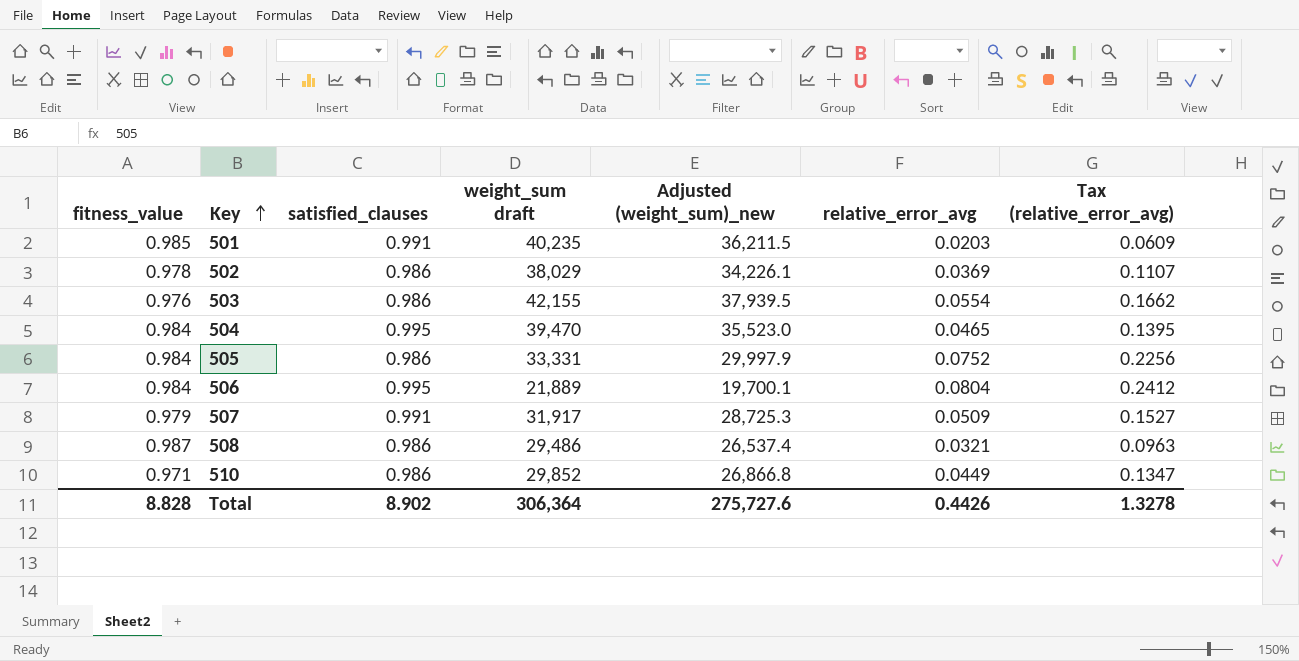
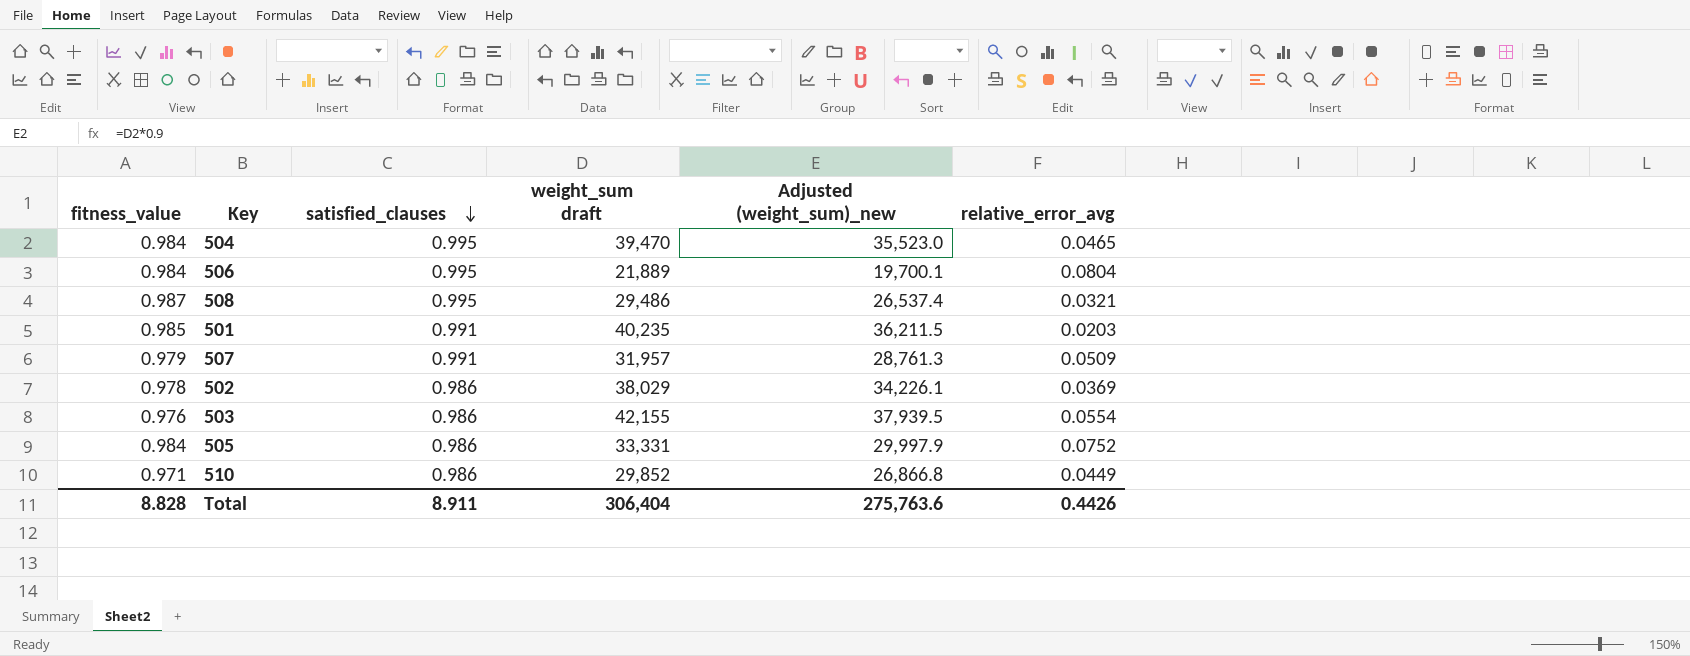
row order: Key ascending -> satisfied_clauses descending
column Tax (relative_error_avg) | formula: [relative_error_avg] * 3 -> none
508 | satisfied_clauses: 0.986 -> 0.995
507 | weight_sum draft: 31,917 -> 31,957
507 | Adjusted (weight_sum)_new: 28,725.3 -> 28,761.3
Total | satisfied_clauses: 8.902 -> 8.911
Total | weight_sum draft: 306,364 -> 306,404
Total | Adjusted (weight_sum)_new: 275,727.6 -> 275,763.6

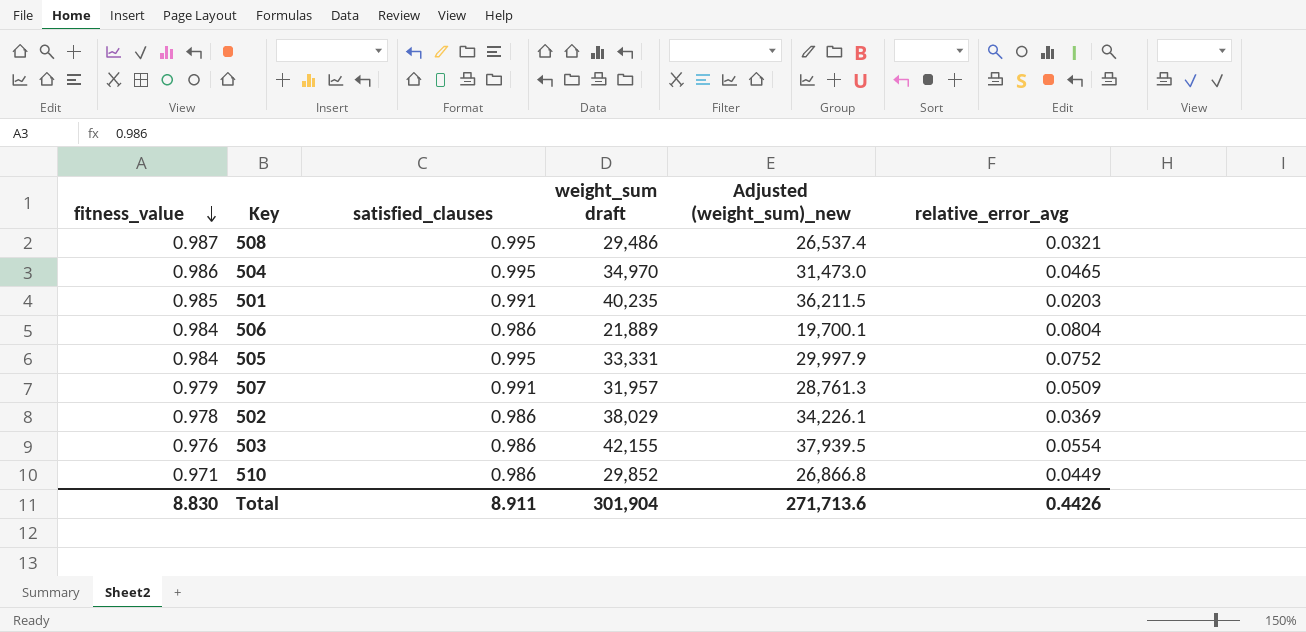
row order: satisfied_clauses descending -> fitness_value descending
504 | fitness_value: 0.984 -> 0.986
504 | weight_sum draft: 39,470 -> 34,970
504 | Adjusted (weight_sum)_new: 35,523.0 -> 31,473.0
506 | satisfied_clauses: 0.995 -> 0.986
505 | satisfied_clauses: 0.986 -> 0.995
Total | fitness_value: 8.828 -> 8.830
Total | weight_sum draft: 306,404 -> 301,904
Total | Adjusted (weight_sum)_new: 275,763.6 -> 271,713.6

